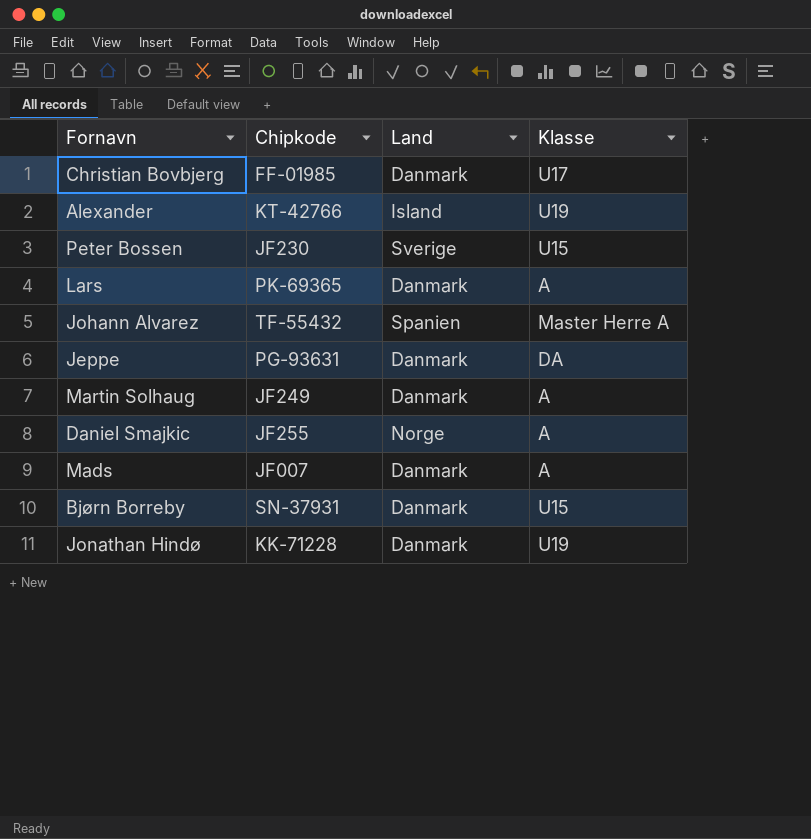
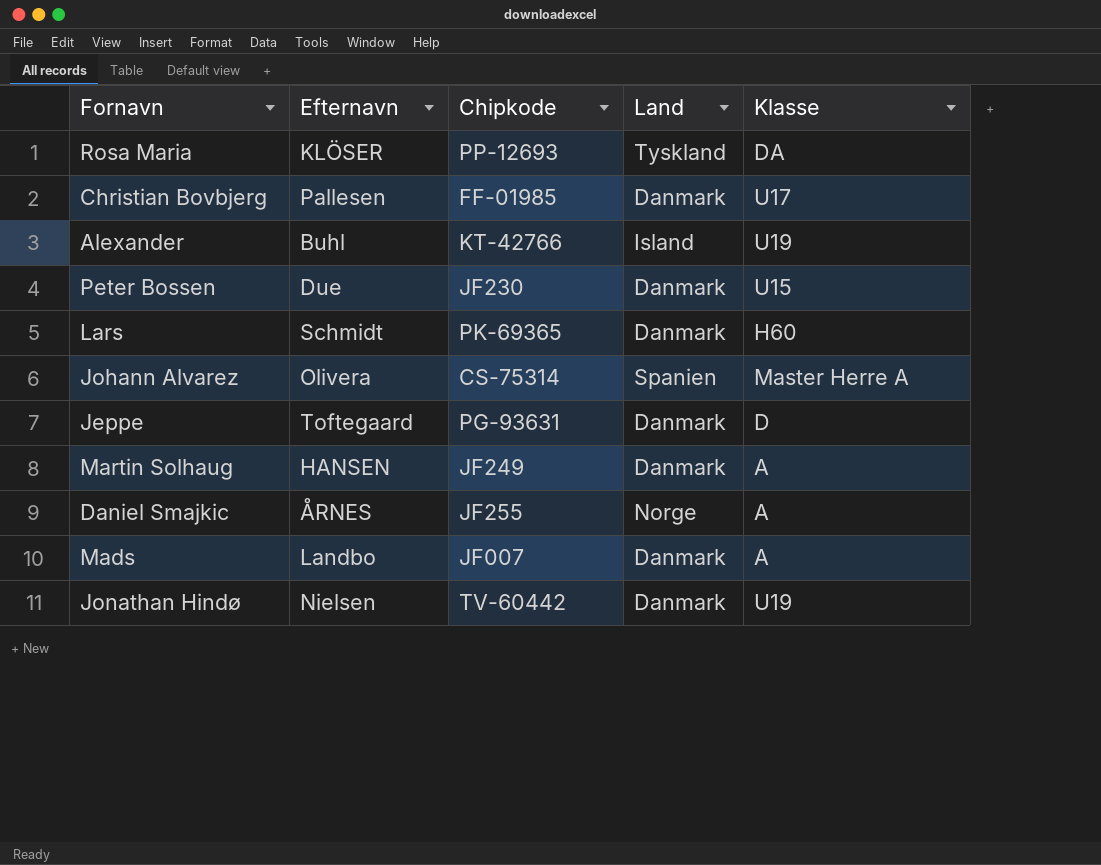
column Efternavn | position: none -> 2
row Bjørn Borreby: SN-37931 | Danmark | U15 -> none
row Rosa Maria: none -> KLÖSER | PP-12693 | Tyskland | DA
Peter Bossen | Land: Sverige -> Danmark
Lars | Klasse: A -> H60
Johann Alvarez | Chipkode: TF-55432 -> CS-75314
Jeppe | Klasse: DA -> D
Jonathan Hindø | Chipkode: KK-71228 -> TV-60442

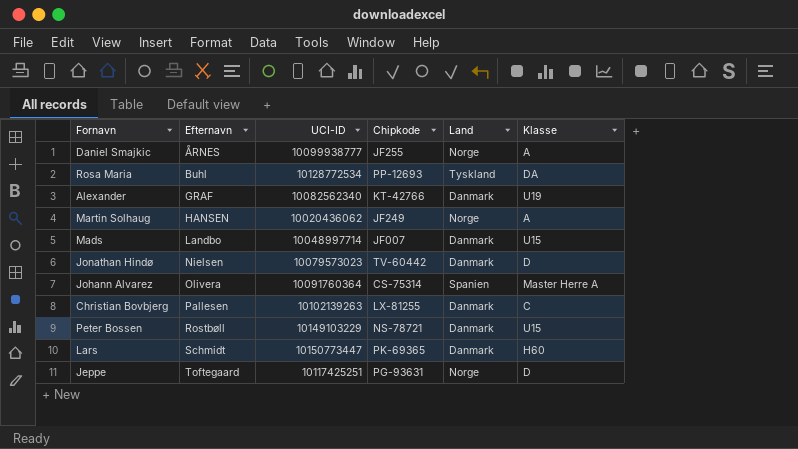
row order: none -> Efternavn ascending
column UCI-ID | position: none -> 3
Rosa Maria | Efternavn: KLÖSER -> Buhl
Alexander | Efternavn: Buhl -> GRAF
Alexander | Land: Island -> Danmark
Martin Solhaug | Land: Danmark -> Norge
Mads | Klasse: A -> U15
Jonathan Hindø | Klasse: U19 -> D
Christian Bovbjerg | Chipkode: FF-01985 -> LX-81255
Christian Bovbjerg | Klasse: U17 -> C
Peter Bossen | Efternavn: Due -> Rostbøll
Peter Bossen | Chipkode: JF230 -> NS-78721
Jeppe | Land: Danmark -> Norge

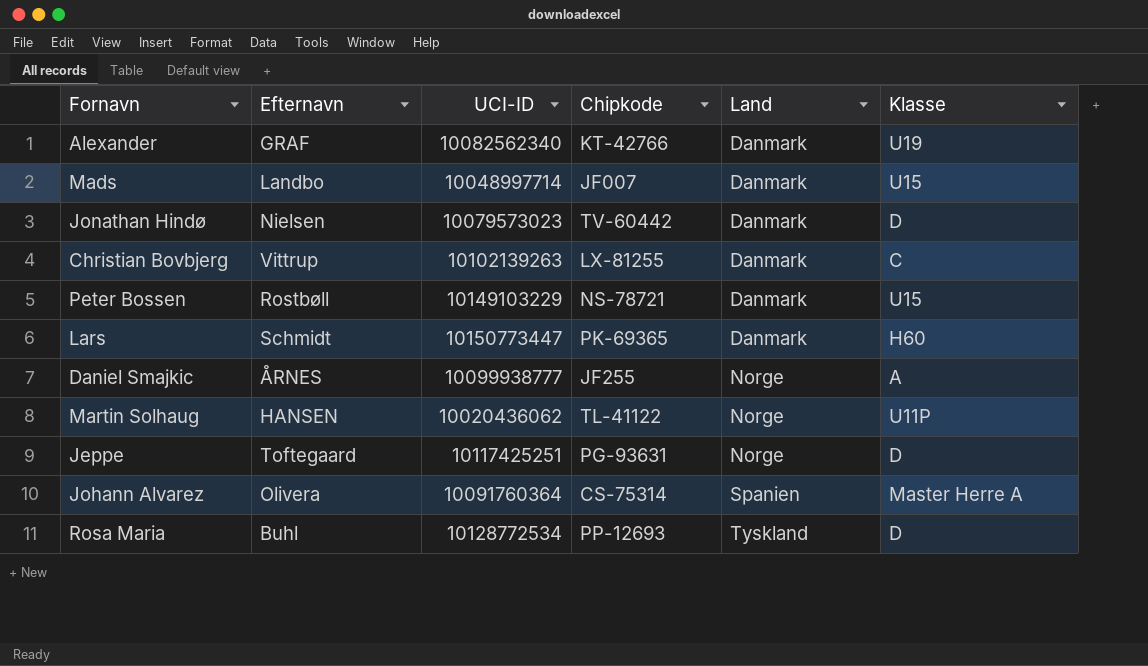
row order: Efternavn ascending -> Land ascending
Christian Bovbjerg | Efternavn: Pallesen -> Vittrup
Martin Solhaug | Chipkode: JF249 -> TL-41122
Martin Solhaug | Klasse: A -> U11P
Rosa Maria | Klasse: DA -> D

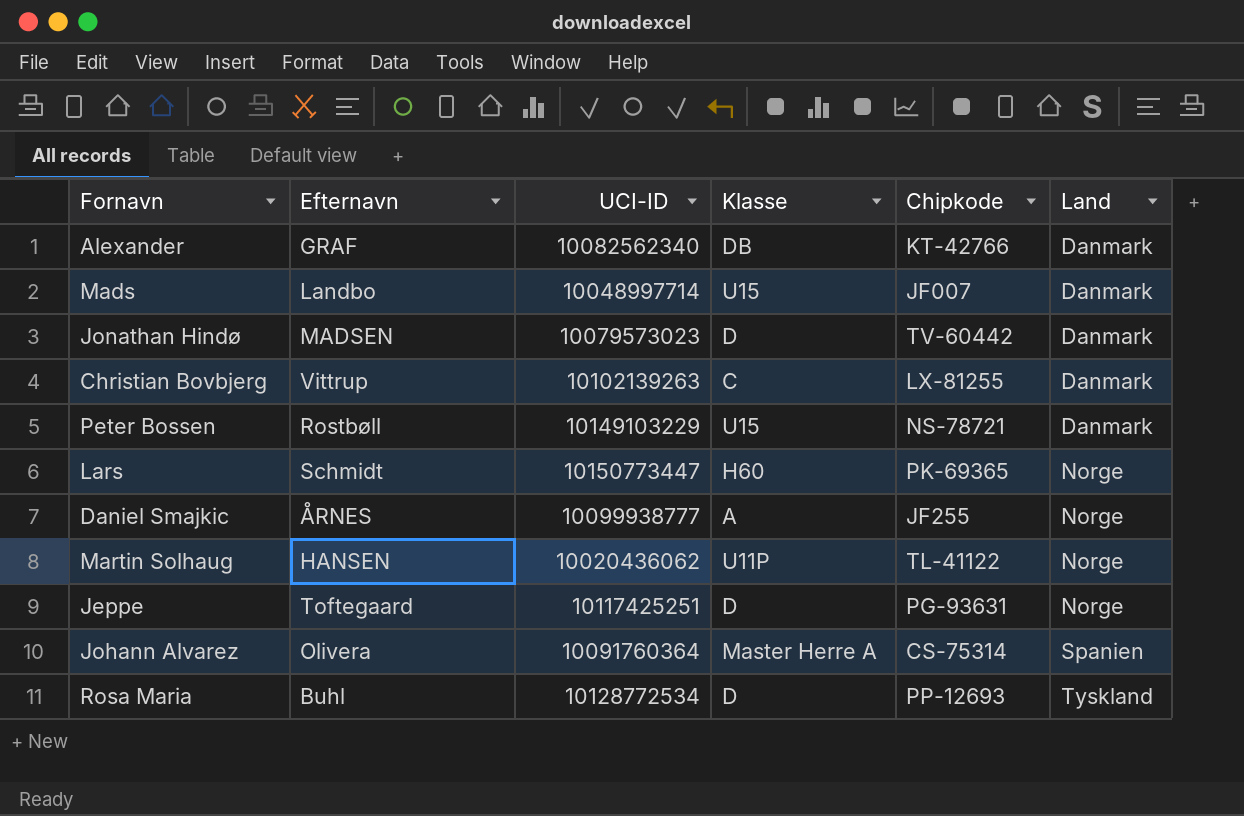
column Klasse | position: 6 -> 4
Alexander | Klasse: U19 -> DB
Jonathan Hindø | Efternavn: Nielsen -> MADSEN
Lars | Land: Danmark -> Norge

